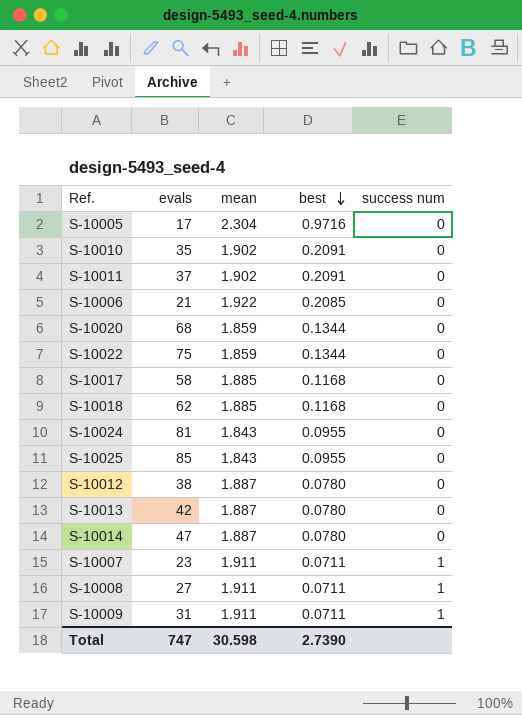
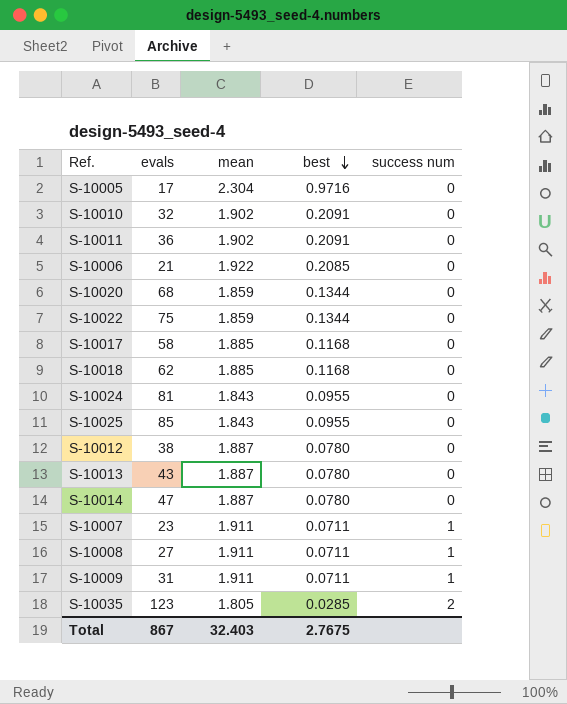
S-10010 | evals: 35 -> 32
S-10011 | evals: 37 -> 36
S-10013 | evals: 42 -> 43
row S-10035: none -> 123 | 1.805 | 0.0285 | 2
Total | evals: 747 -> 867
Total | mean: 30.598 -> 32.403
Total | best: 2.7390 -> 2.7675

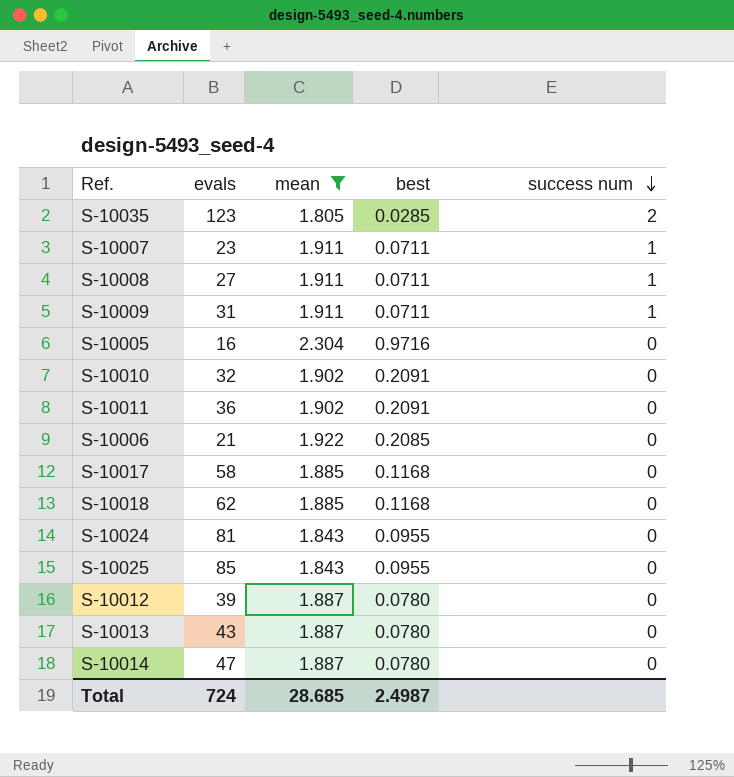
filter: none -> mean != 1.859
row order: best descending -> success num descending
S-10005 | evals: 17 -> 16
S-10012 | evals: 38 -> 39
Total | evals: 867 -> 724
Total | mean: 32.403 -> 28.685
Total | best: 2.7675 -> 2.4987

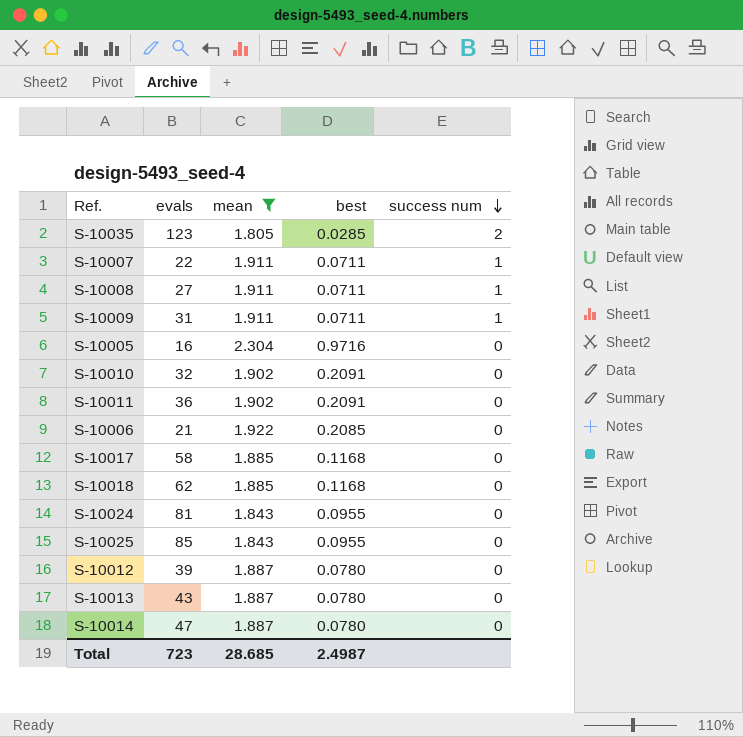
S-10007 | evals: 23 -> 22
Total | evals: 724 -> 723

